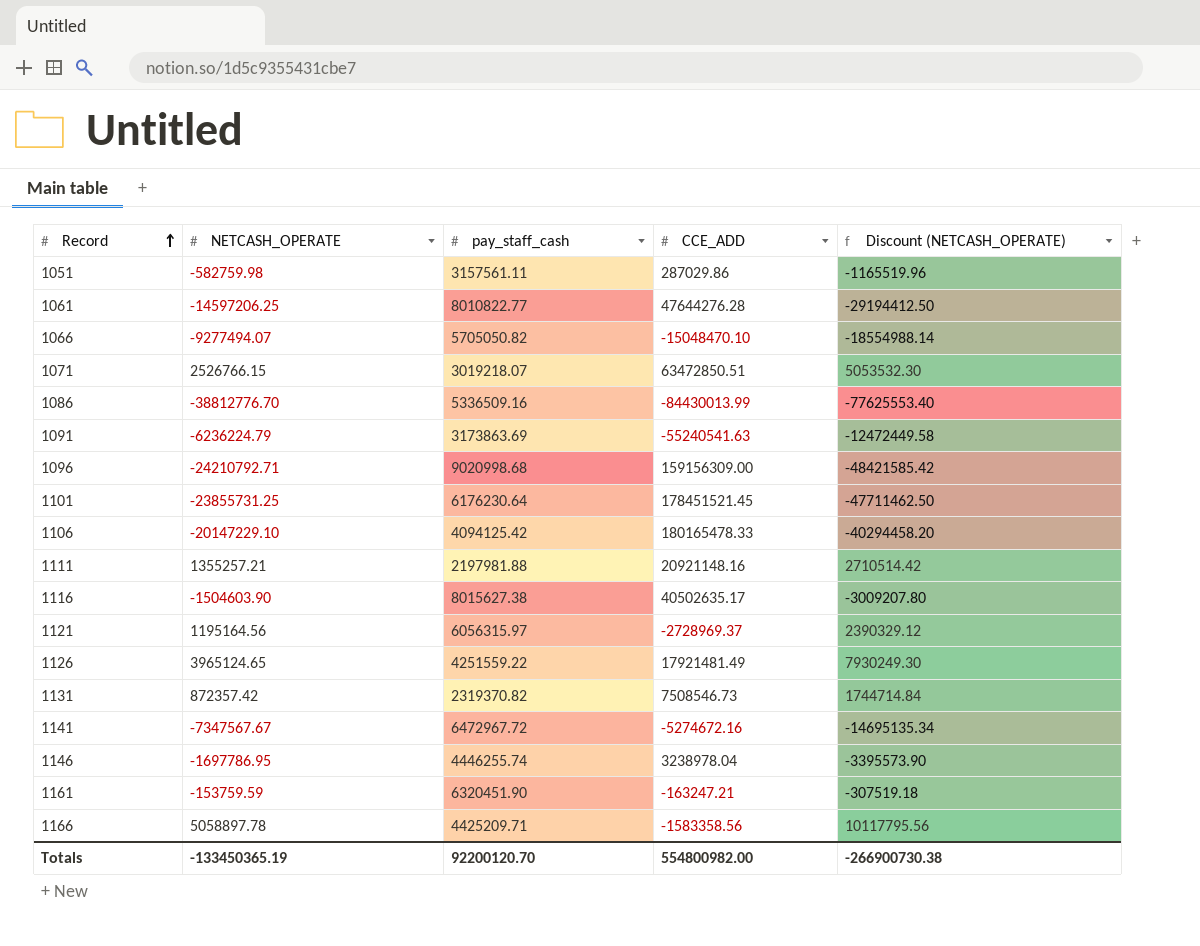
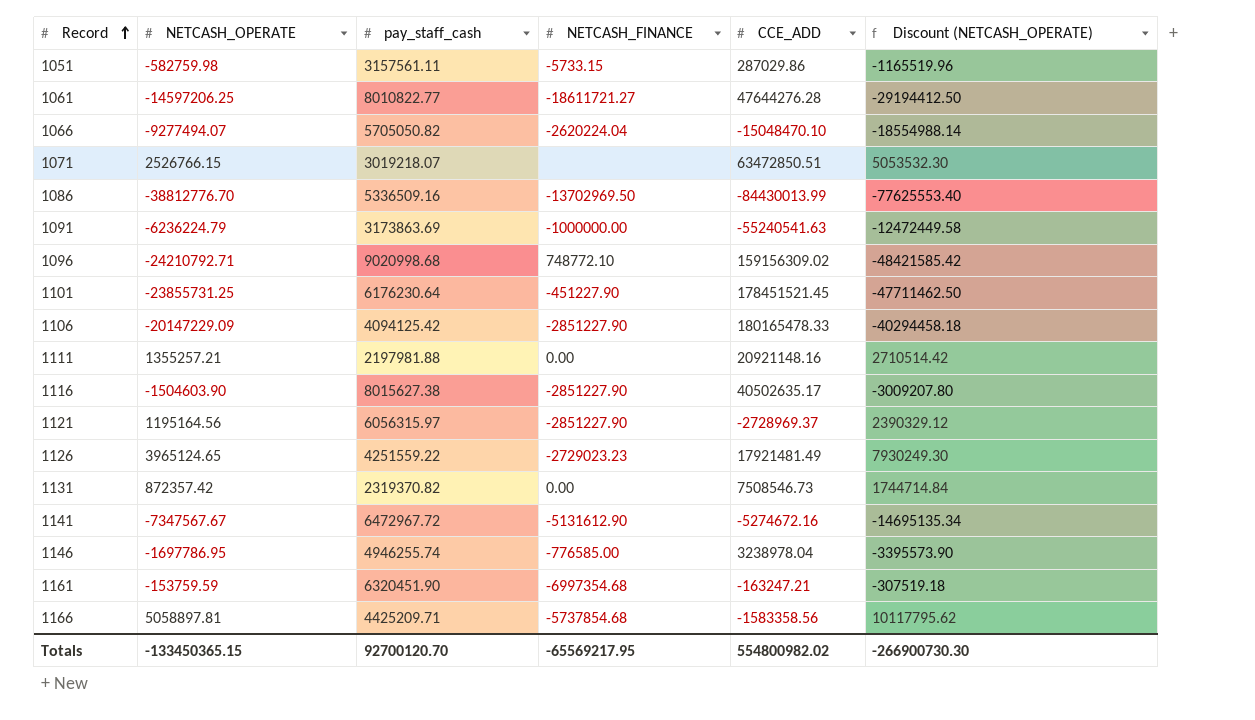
column NETCASH_FINANCE | position: none -> 4
1096 | CCE_ADD: 159156309.00 -> 159156309.02
1106 | NETCASH_OPERATE: -20147229.10 -> -20147229.09
1106 | Discount (NETCASH_OPERATE): -40294458.20 -> -40294458.18
1146 | pay_staff_cash: 4446255.74 -> 4946255.74
1166 | NETCASH_OPERATE: 5058897.78 -> 5058897.81
1166 | Discount (NETCASH_OPERATE): 10117795.56 -> 10117795.62
Totals | NETCASH_OPERATE: -133450365.19 -> -133450365.15
Totals | pay_staff_cash: 92200120.70 -> 92700120.70
Totals | CCE_ADD: 554800982.00 -> 554800982.02
Totals | Discount (NETCASH_OPERATE): -266900730.38 -> -266900730.30

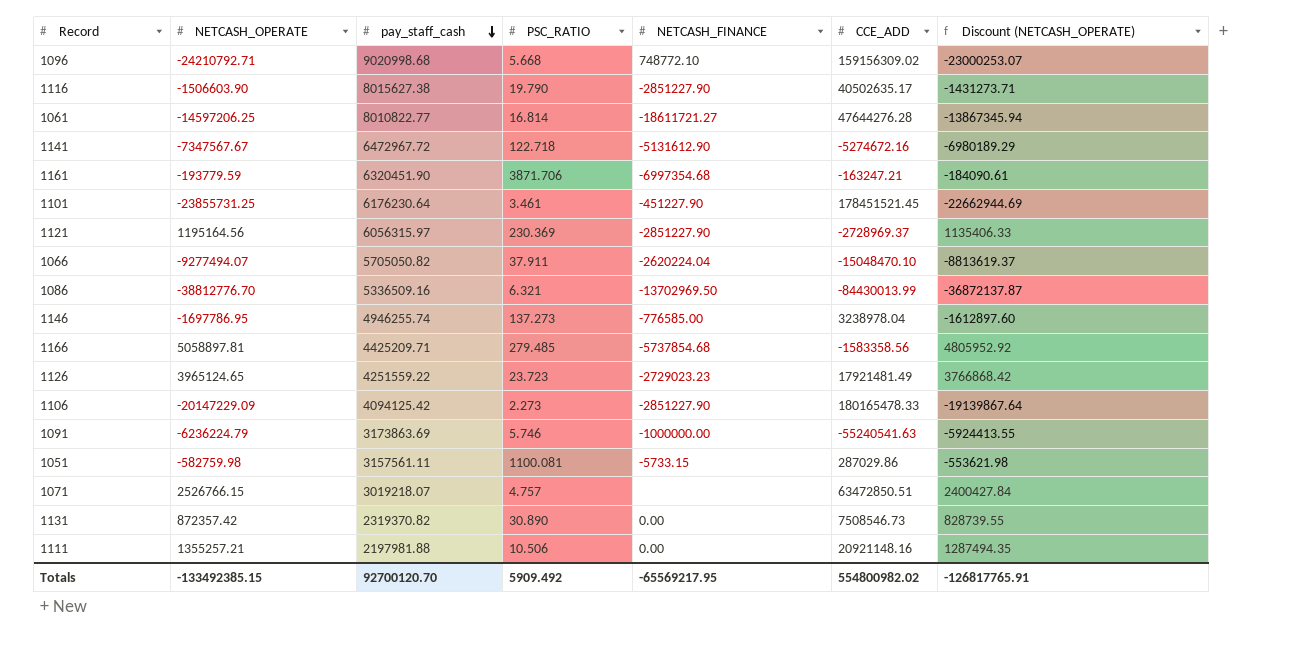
row order: Record ascending -> pay_staff_cash descending
column PSC_RATIO | position: none -> 4
column Discount (NETCASH_OPERATE) | formula: [NETCASH_OPERATE] * 2 -> [NETCASH_OPERATE] * 0.95
1116 | NETCASH_OPERATE: -1504603.90 -> -1506603.90
1161 | NETCASH_OPERATE: -153759.59 -> -193779.59
Totals | NETCASH_OPERATE: -133450365.15 -> -133492385.15
Totals | Discount (NETCASH_OPERATE): -266900730.30 -> -126817765.91

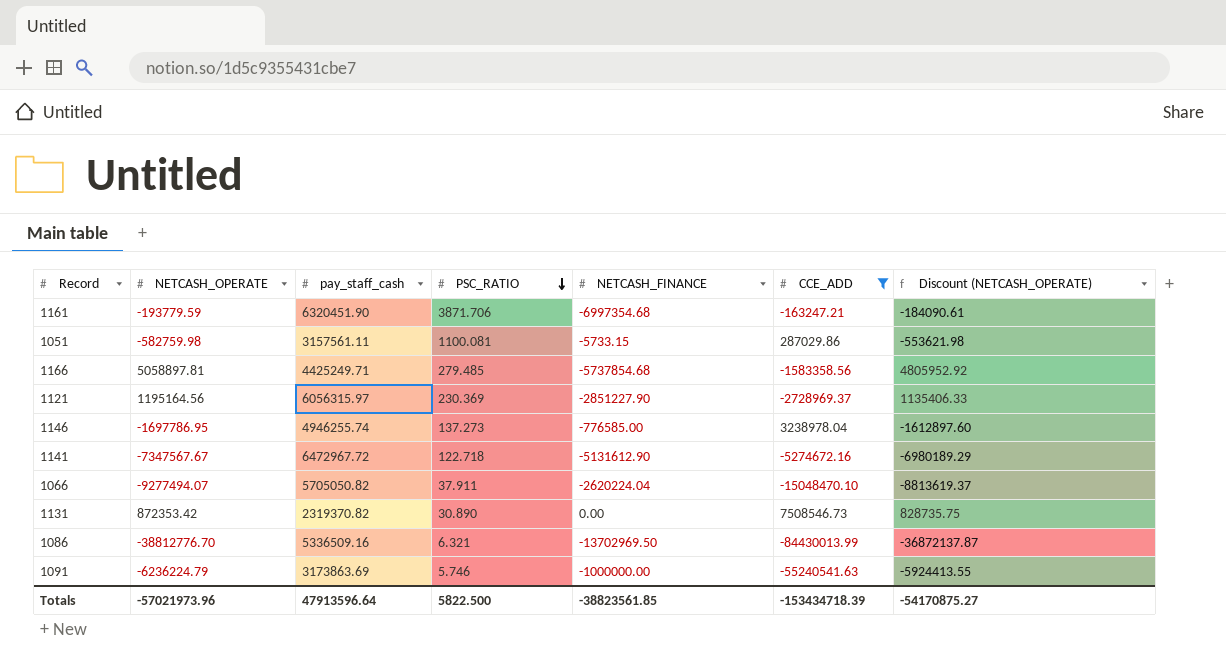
filter: none -> CCE_ADD <= 7508546.73
row order: pay_staff_cash descending -> PSC_RATIO descending
1166 | pay_staff_cash: 4425209.71 -> 4425249.71
1131 | NETCASH_OPERATE: 872357.42 -> 872353.42
1131 | Discount (NETCASH_OPERATE): 828739.55 -> 828735.75
Totals | NETCASH_OPERATE: -133492385.15 -> -57021973.96
Totals | pay_staff_cash: 92700120.70 -> 47913596.64
Totals | PSC_RATIO: 5909.492 -> 5822.500
Totals | NETCASH_FINANCE: -65569217.95 -> -38823561.85
Totals | CCE_ADD: 554800982.02 -> -153434718.39
Totals | Discount (NETCASH_OPERATE): -126817765.91 -> -54170875.27

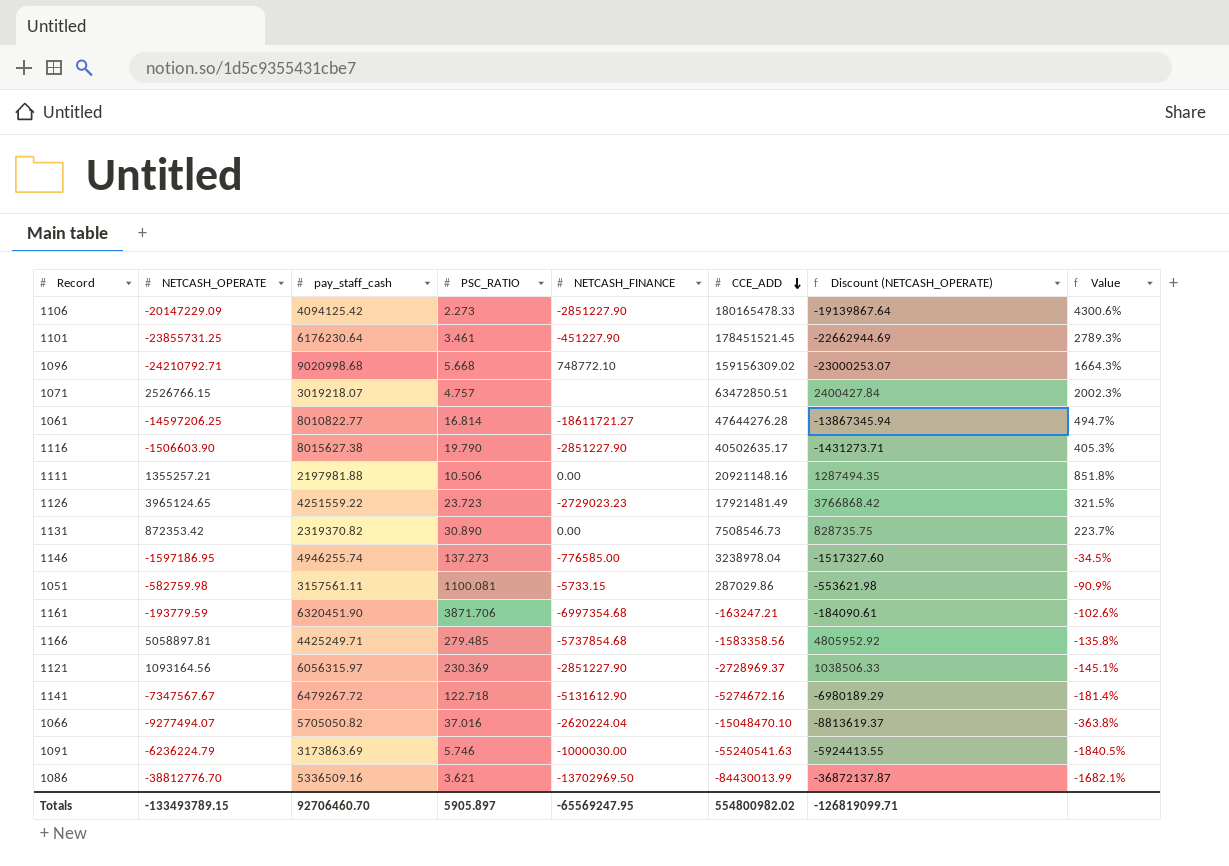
filter: CCE_ADD <= 7508546.73 -> none
row order: PSC_RATIO descending -> CCE_ADD descending
column Value | formula: none -> ([CCE_ADD] - [pay_staff_cash]) / [pay_staff_cash]
1146 | NETCASH_OPERATE: -1697786.95 -> -1597186.95
1146 | Discount (NETCASH_OPERATE): -1612897.60 -> -1517327.60
1121 | NETCASH_OPERATE: 1195164.56 -> 1093164.56
1121 | Discount (NETCASH_OPERATE): 1135406.33 -> 1038506.33
1141 | pay_staff_cash: 6472967.72 -> 6479267.72
1066 | PSC_RATIO: 37.911 -> 37.016
1091 | NETCASH_FINANCE: -1000000.00 -> -1000030.00
1086 | PSC_RATIO: 6.321 -> 3.621
Totals | NETCASH_OPERATE: -57021973.96 -> -133493789.15
Totals | pay_staff_cash: 47913596.64 -> 92706460.70
Totals | PSC_RATIO: 5822.500 -> 5905.897
Totals | NETCASH_FINANCE: -38823561.85 -> -65569247.95
Totals | CCE_ADD: -153434718.39 -> 554800982.02
Totals | Discount (NETCASH_OPERATE): -54170875.27 -> -126819099.71

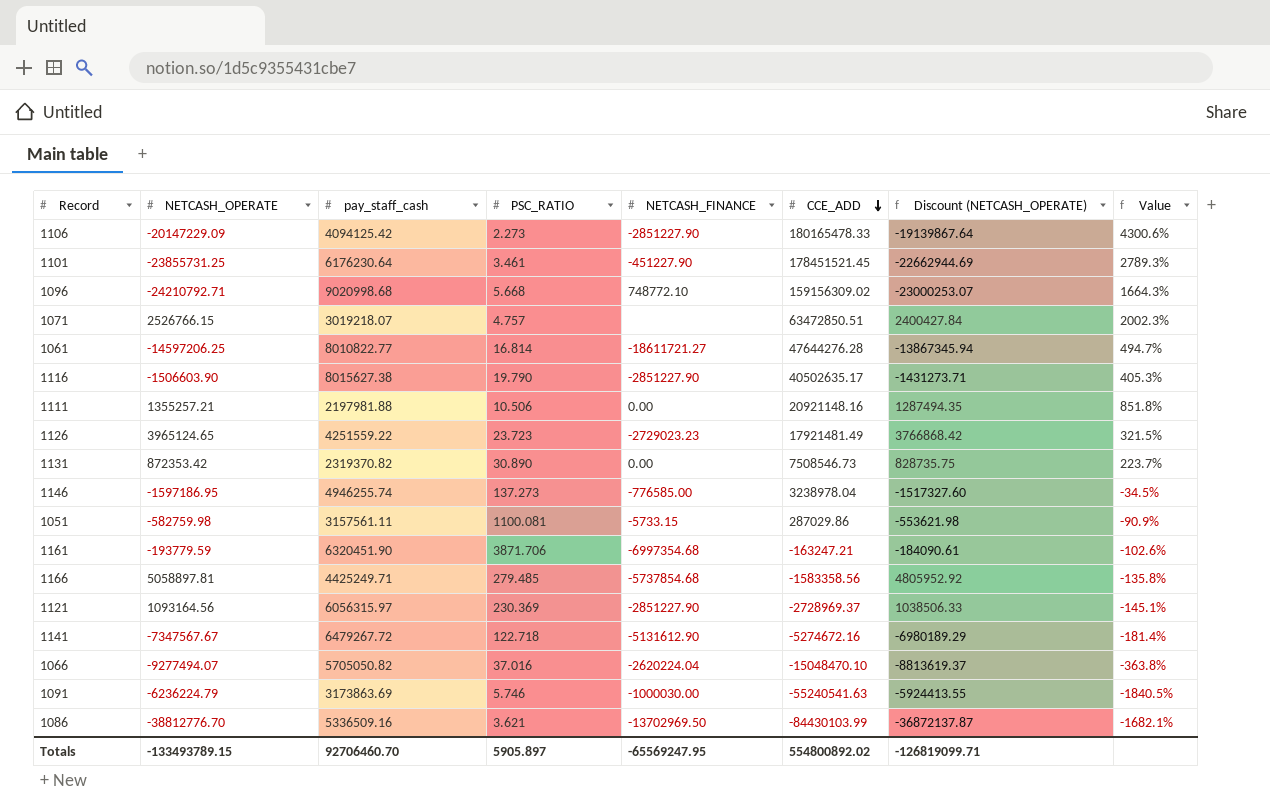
1086 | CCE_ADD: -84430013.99 -> -84430103.99
Totals | CCE_ADD: 554800982.02 -> 554800892.02

